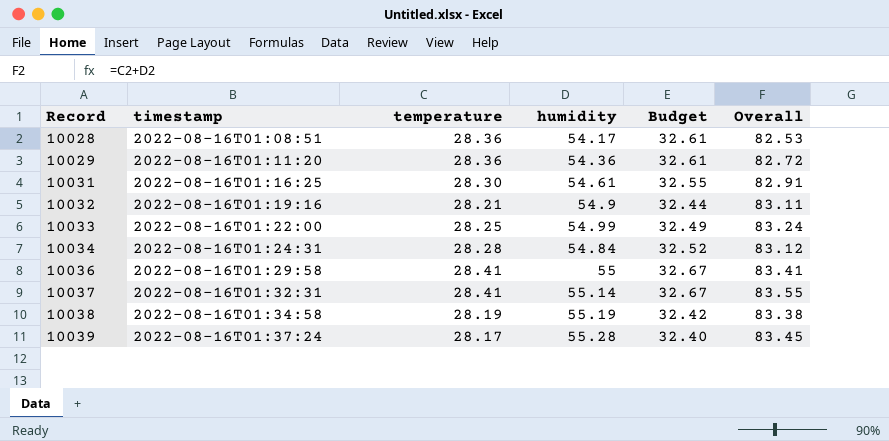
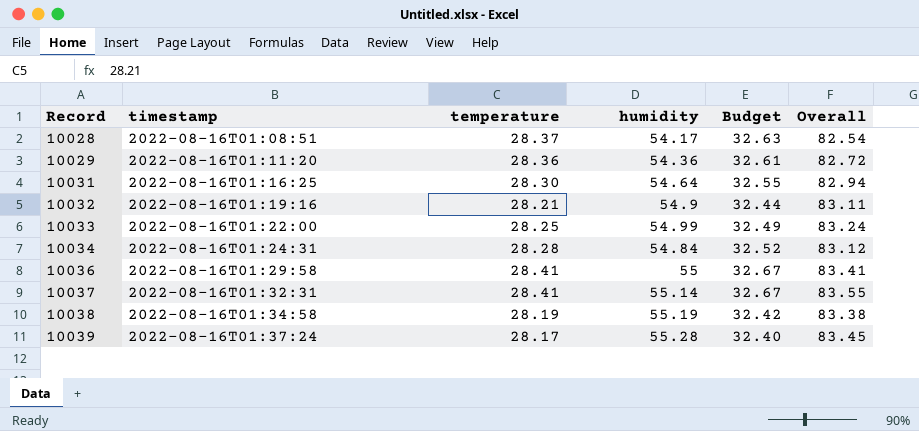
10028 | temperature: 28.36 -> 28.37
10028 | Budget: 32.61 -> 32.63
10028 | Overall: 82.53 -> 82.54
10031 | humidity: 54.61 -> 54.64
10031 | Overall: 82.91 -> 82.94

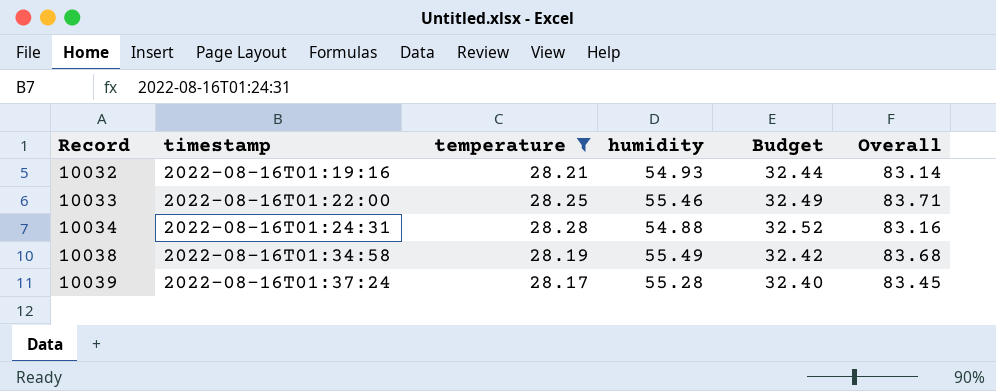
filter: none -> temperature <= 28.28
10032 | humidity: 54.9 -> 54.93
10032 | Overall: 83.11 -> 83.14
10033 | humidity: 54.99 -> 55.46
10033 | Overall: 83.24 -> 83.71
10034 | humidity: 54.84 -> 54.88
10034 | Overall: 83.12 -> 83.16
10038 | humidity: 55.19 -> 55.49
10038 | Overall: 83.38 -> 83.68

